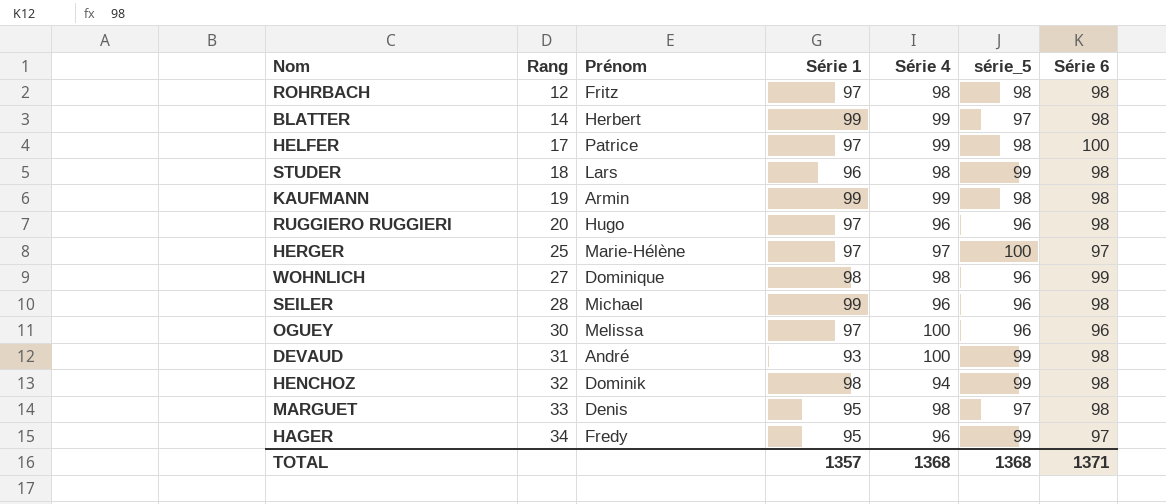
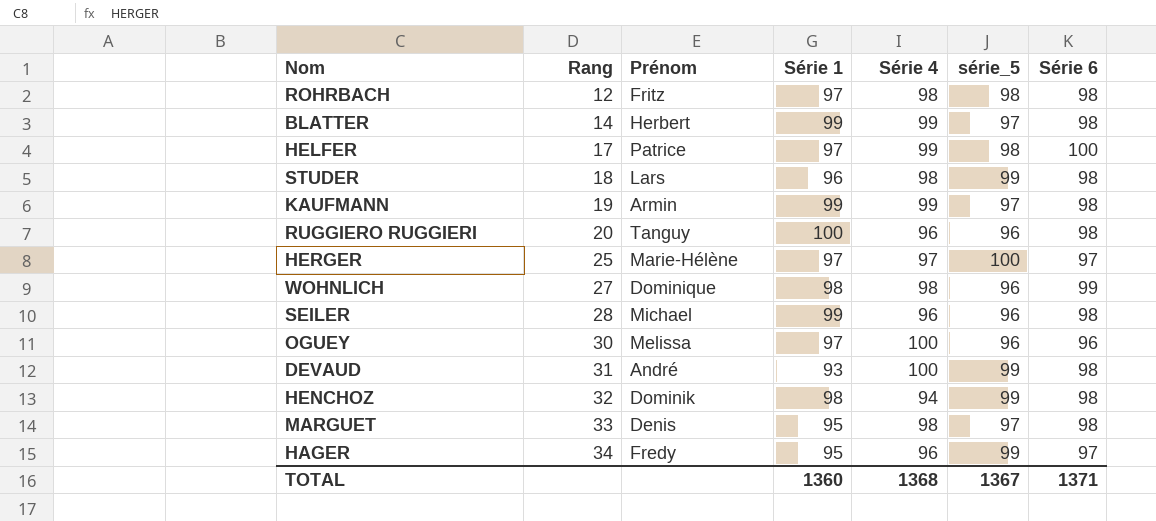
KAUFMANN | série_5: 98 -> 97
RUGGIERO RUGGIERI | Prénom: Hugo -> Tanguy
RUGGIERO RUGGIERI | Série 1: 97 -> 100
TOTAL | Série 1: 1357 -> 1360
TOTAL | série_5: 1368 -> 1367

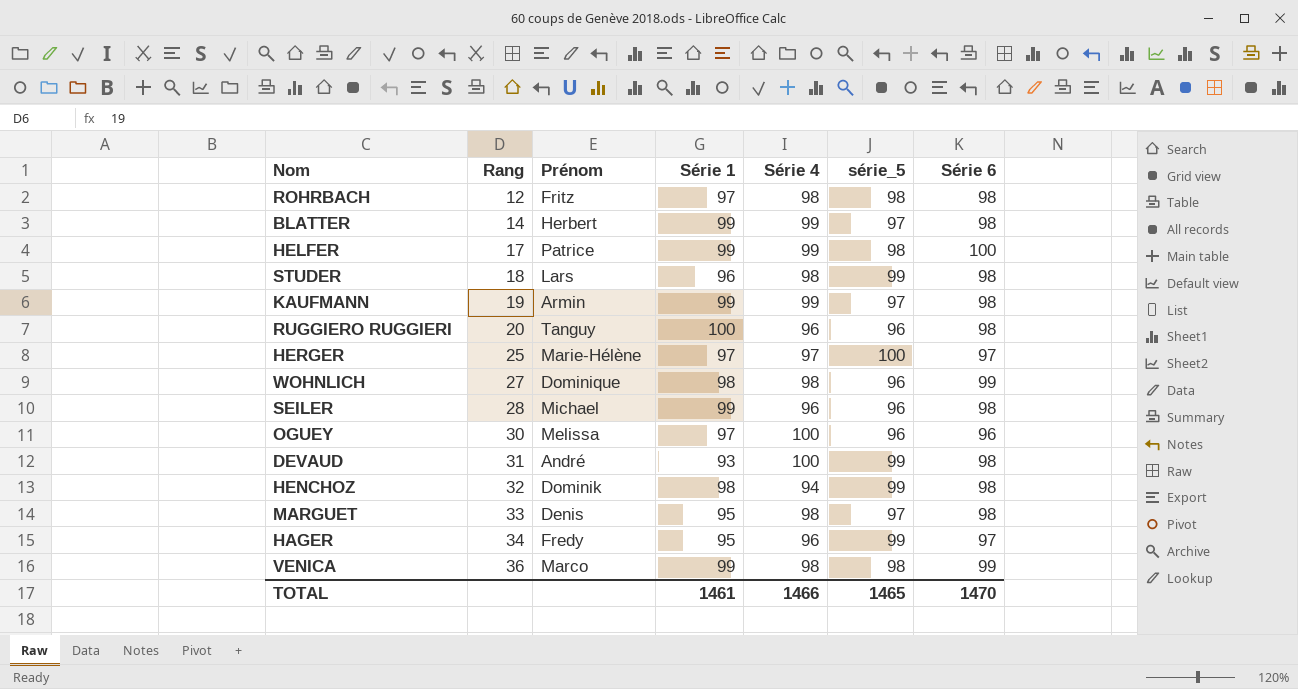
HELFER | Série 1: 97 -> 99
row VENICA: none -> 36 | Marco | 99 | 98 | 98 | 99
TOTAL | Série 1: 1360 -> 1461
TOTAL | Série 4: 1368 -> 1466
TOTAL | série_5: 1367 -> 1465
TOTAL | Série 6: 1371 -> 1470

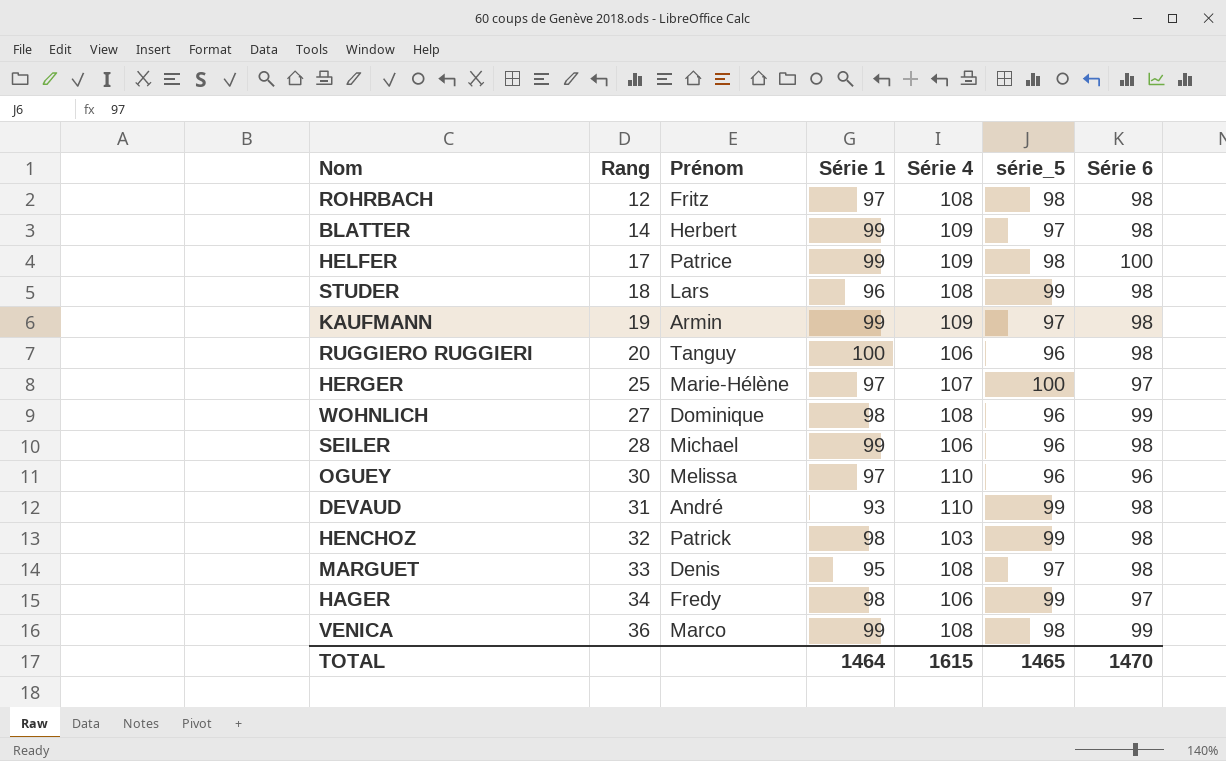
ROHRBACH | Série 4: 98 -> 108
BLATTER | Série 4: 99 -> 109
HELFER | Série 4: 99 -> 109
STUDER | Série 4: 98 -> 108
KAUFMANN | Série 4: 99 -> 109
RUGGIERO RUGGIERI | Série 4: 96 -> 106
HERGER | Série 4: 97 -> 107
WOHNLICH | Série 4: 98 -> 108
SEILER | Série 4: 96 -> 106
OGUEY | Série 4: 100 -> 110
DEVAUD | Série 4: 100 -> 110
HENCHOZ | Prénom: Dominik -> Patrick
HENCHOZ | Série 4: 94 -> 103
MARGUET | Série 4: 98 -> 108
HAGER | Série 1: 95 -> 98
HAGER | Série 4: 96 -> 106
VENICA | Série 4: 98 -> 108
TOTAL | Série 1: 1461 -> 1464
TOTAL | Série 4: 1466 -> 1615

